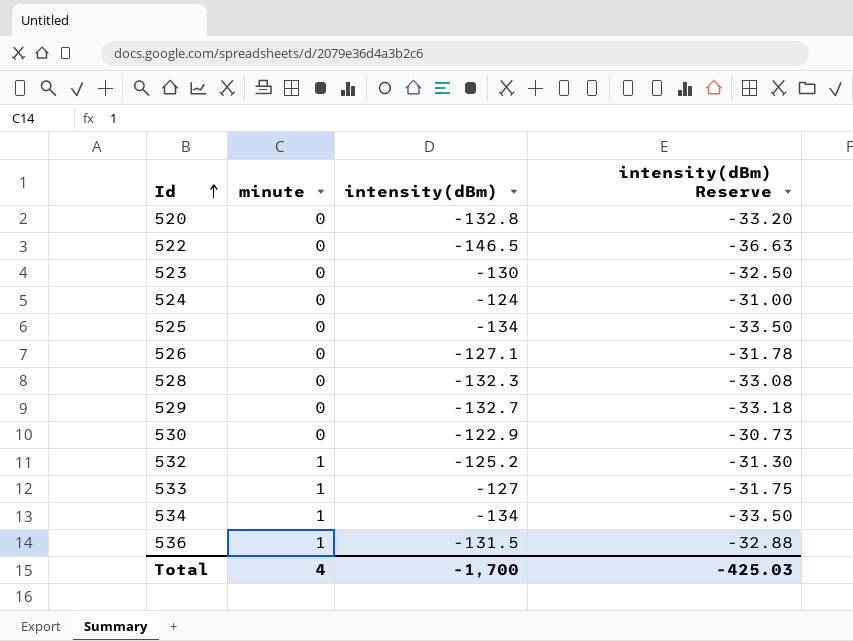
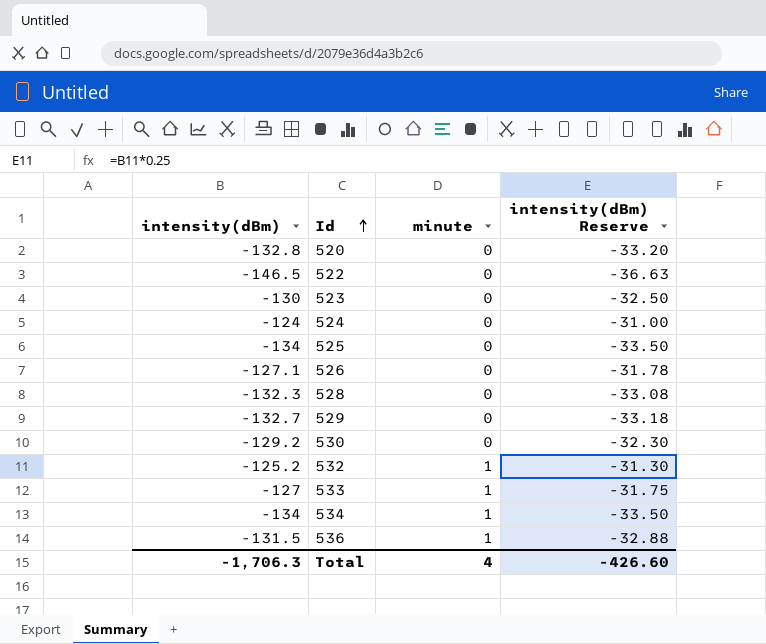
column intensity(dBm) | position: 3 -> 1
530 | intensity(dBm): -122.9 -> -129.2
530 | intensity(dBm) Reserve: -30.73 -> -32.30
Total | intensity(dBm): -1,700 -> -1,706.3
Total | intensity(dBm) Reserve: -425.03 -> -426.60

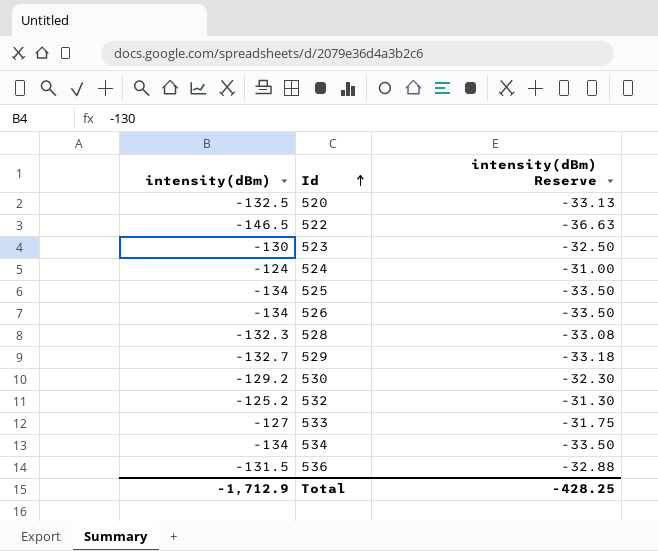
column minute | position: 3 -> none
520 | intensity(dBm): -132.8 -> -132.5
520 | intensity(dBm) Reserve: -33.20 -> -33.13
526 | intensity(dBm): -127.1 -> -134
526 | intensity(dBm) Reserve: -31.78 -> -33.50
Total | intensity(dBm): -1,706.3 -> -1,712.9
Total | intensity(dBm) Reserve: -426.60 -> -428.25

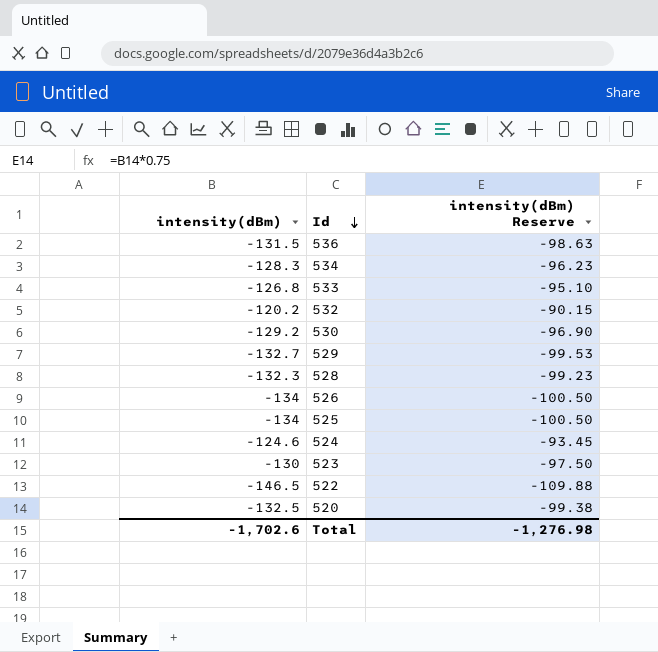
row order: Id ascending -> Id descending
column intensity(dBm) Reserve | formula: [intensity(dBm)] * 0.25 -> [intensity(dBm)] * 0.75
534 | intensity(dBm): -134 -> -128.3
533 | intensity(dBm): -127 -> -126.8
532 | intensity(dBm): -125.2 -> -120.2
524 | intensity(dBm): -124 -> -124.6
Total | intensity(dBm): -1,712.9 -> -1,702.6
Total | intensity(dBm) Reserve: -428.25 -> -1,276.98

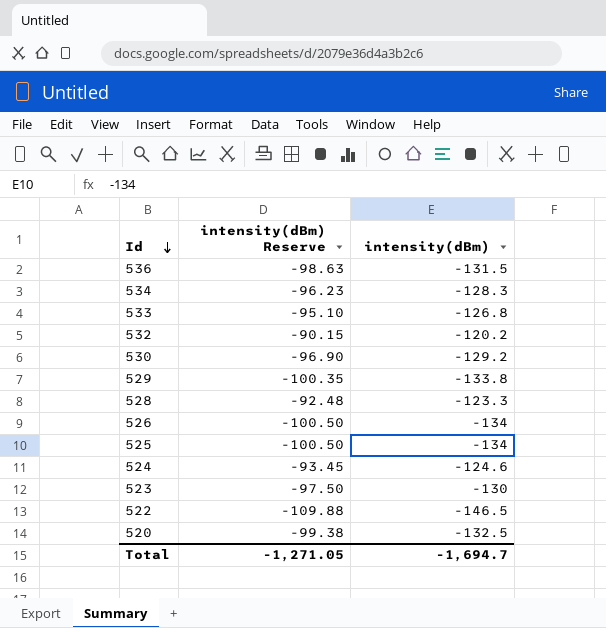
column intensity(dBm) | position: 1 -> 3
529 | intensity(dBm) Reserve: -99.53 -> -100.35
529 | intensity(dBm): -132.7 -> -133.8
528 | intensity(dBm) Reserve: -99.23 -> -92.48
528 | intensity(dBm): -132.3 -> -123.3
Total | intensity(dBm) Reserve: -1,276.98 -> -1,271.05
Total | intensity(dBm): -1,702.6 -> -1,694.7

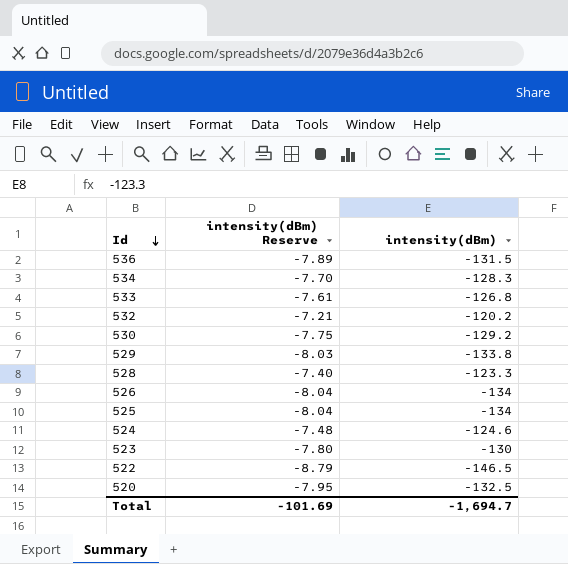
column intensity(dBm) Reserve | formula: [intensity(dBm)] * 0.75 -> [intensity(dBm)] * 0.06
Total | intensity(dBm) Reserve: -1,271.05 -> -101.69

